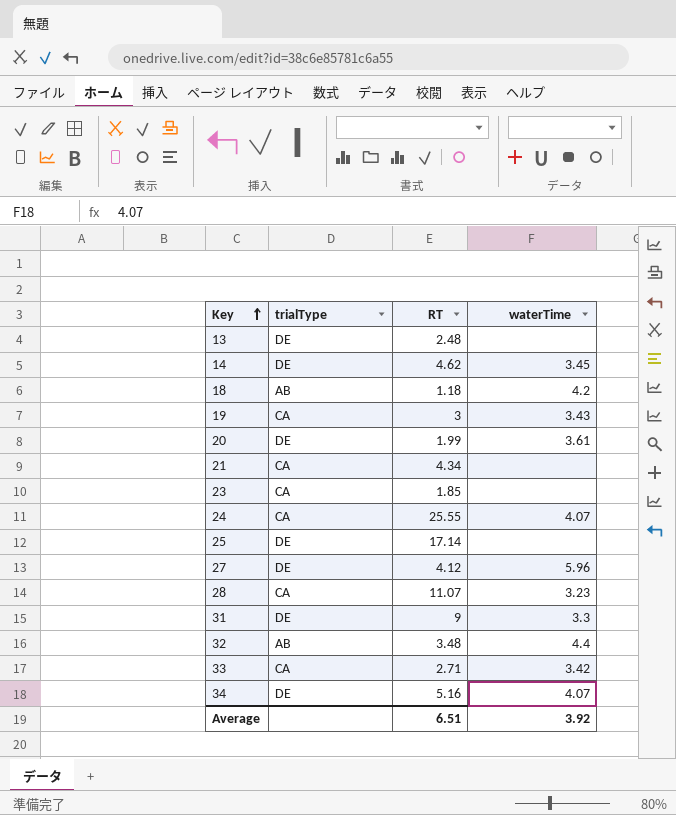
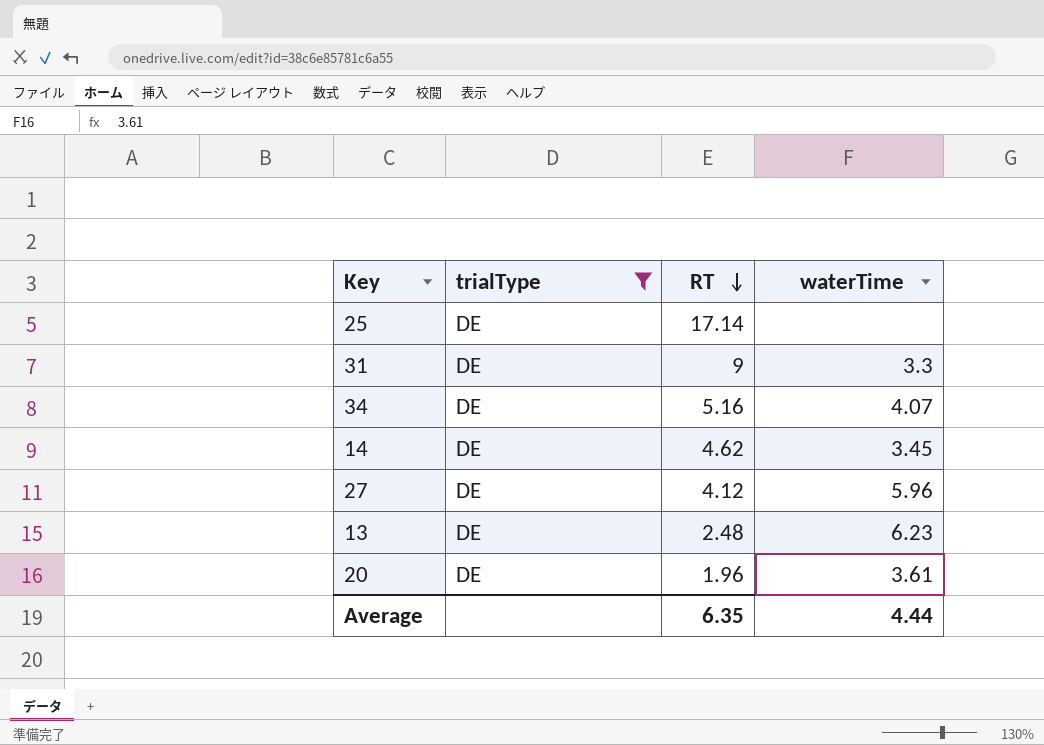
filter: none -> trialType = DE
row order: Key ascending -> RT descending
13 | waterTime: none -> 6.23
20 | RT: 1.99 -> 1.96
Average | RT: 6.51 -> 6.35
Average | waterTime: 3.92 -> 4.44

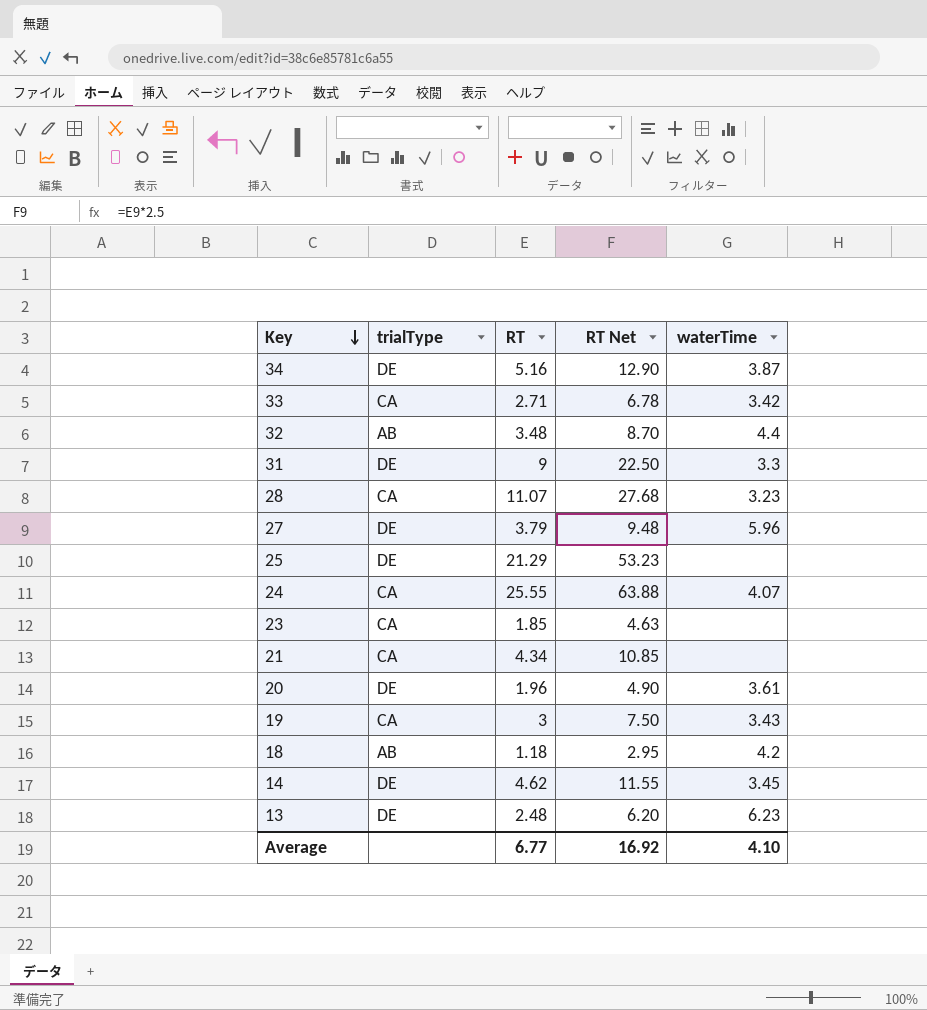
filter: trialType = DE -> none
row order: RT descending -> Key descending
column RT Net | formula: none -> [RT] * 2.5
34 | waterTime: 4.07 -> 3.87
27 | RT: 4.12 -> 3.79
25 | RT: 17.14 -> 21.29
Average | RT: 6.35 -> 6.77
Average | waterTime: 4.44 -> 4.10

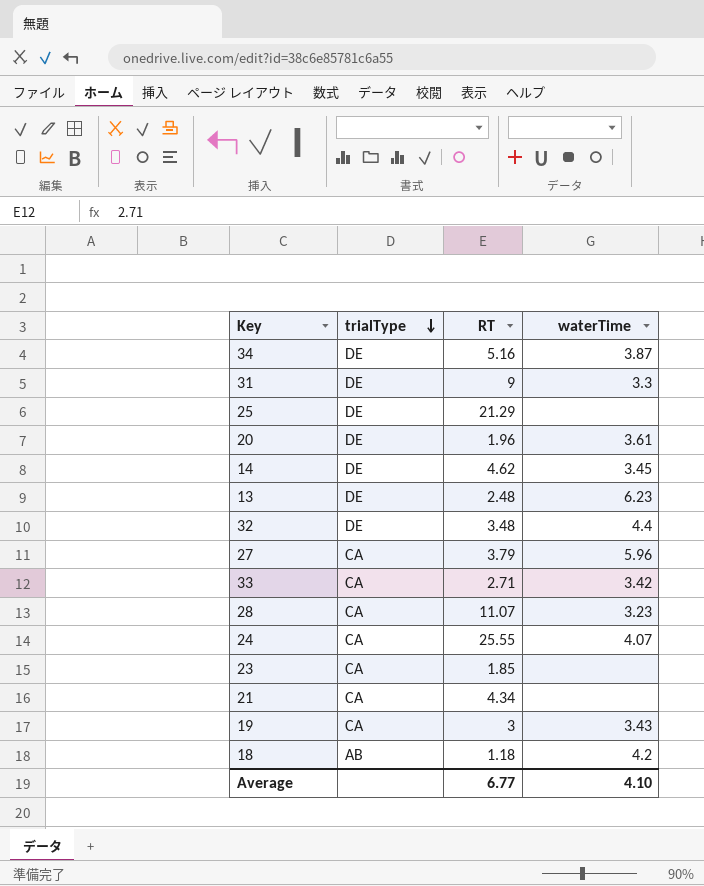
row order: Key descending -> trialType descending
column RT Net | formula: [RT] * 2.5 -> none
32 | trialType: AB -> DE
27 | trialType: DE -> CA

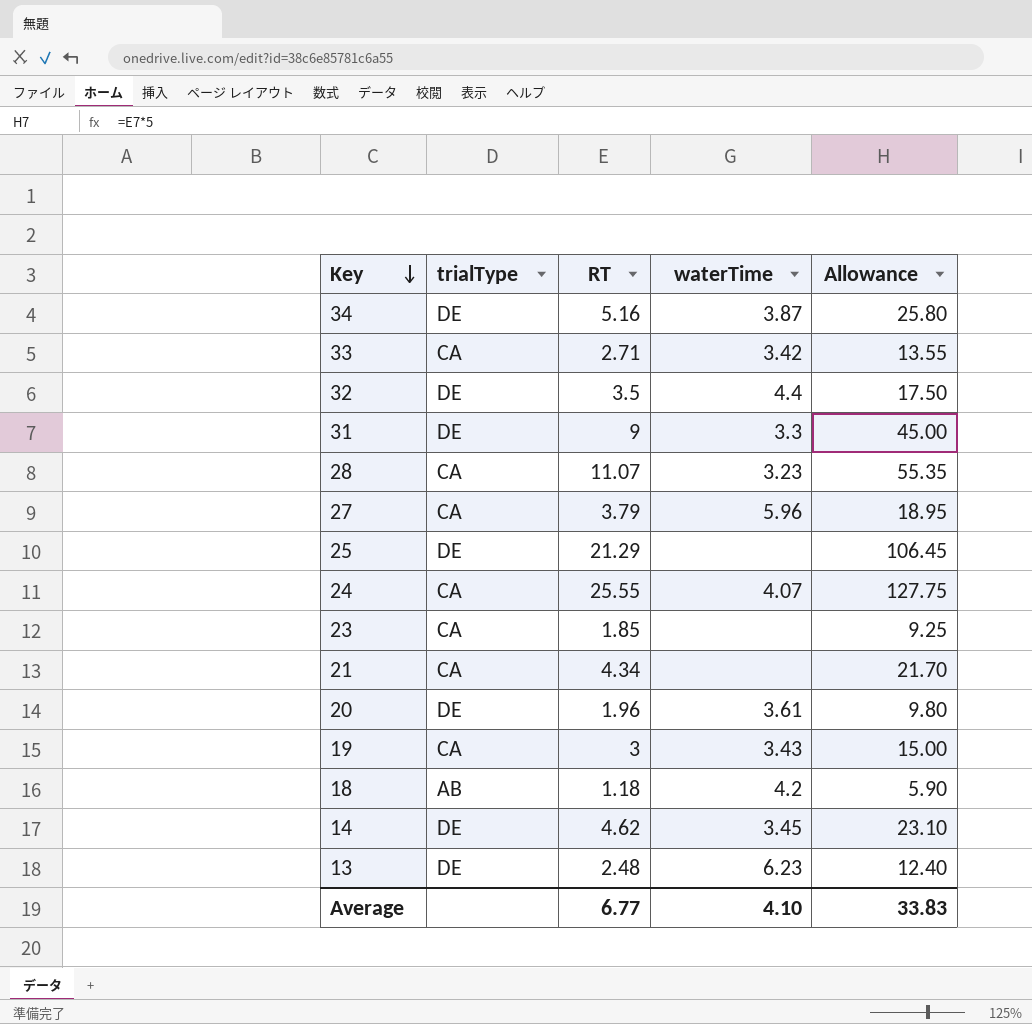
row order: trialType descending -> Key descending
column Allowance | formula: none -> [RT] * 5
32 | RT: 3.48 -> 3.5

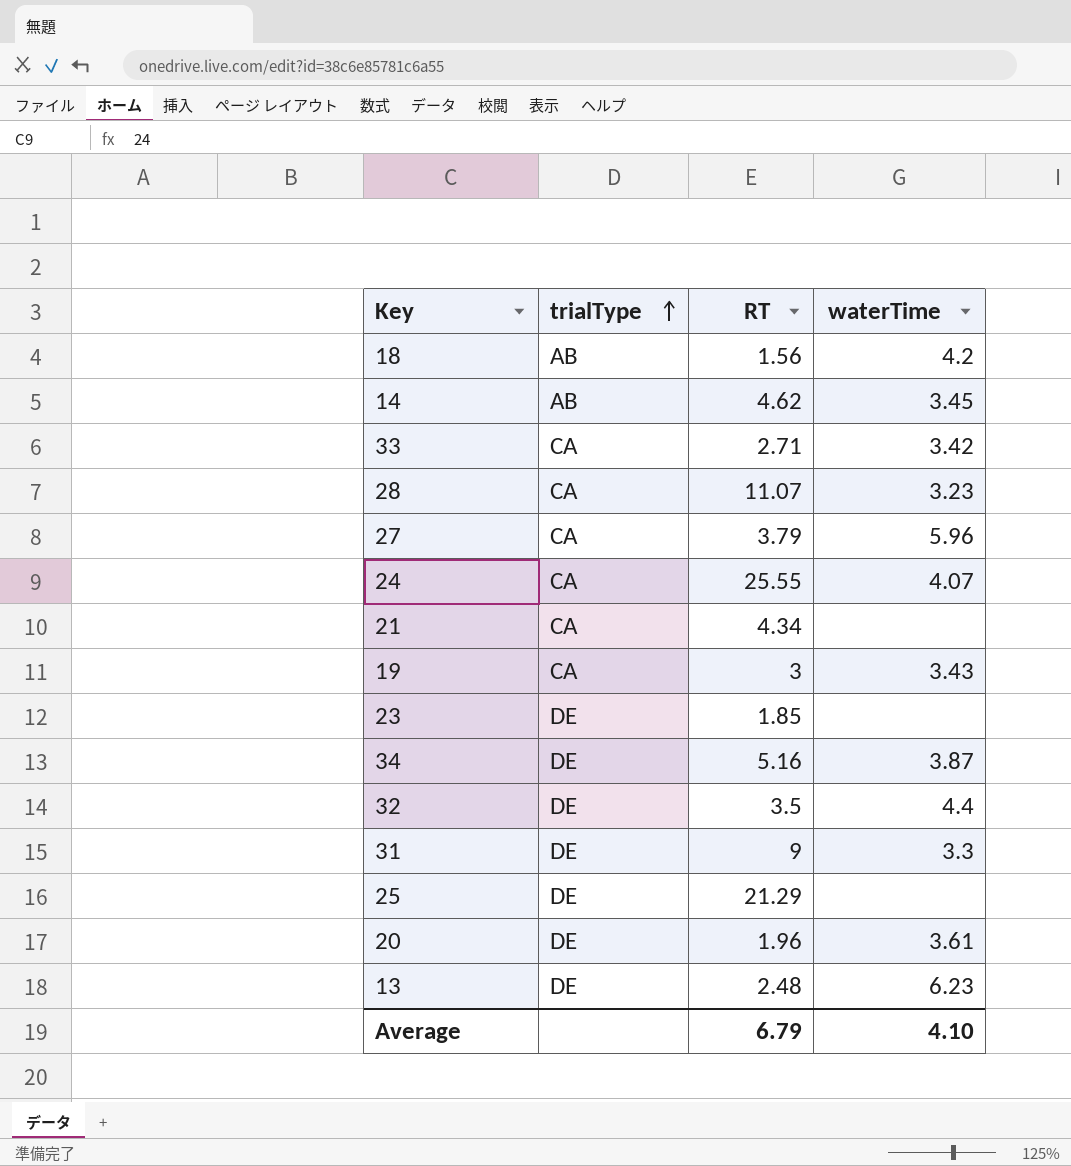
row order: Key descending -> trialType ascending
column Allowance | formula: [RT] * 5 -> none
18 | RT: 1.18 -> 1.56
14 | trialType: DE -> AB
23 | trialType: CA -> DE
Average | RT: 6.77 -> 6.79

